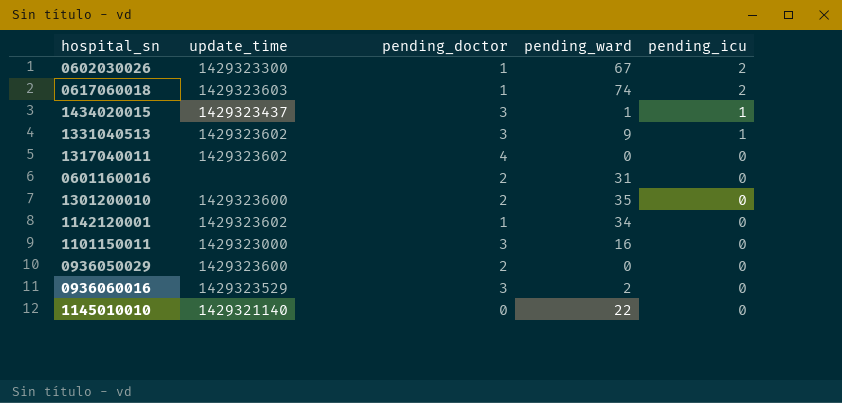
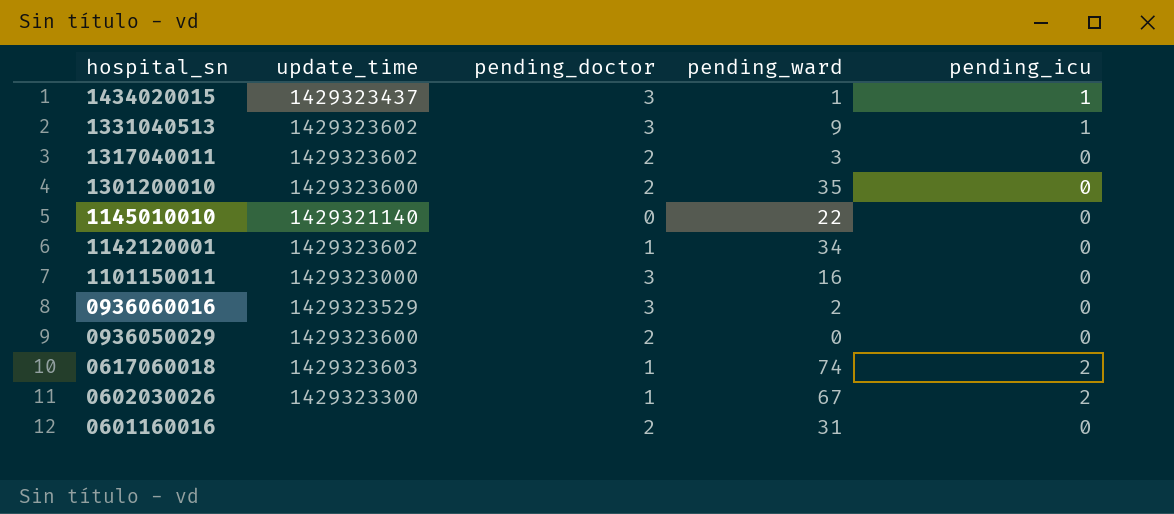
row order: pending_icu descending -> hospital_sn descending
1317040011 | pending_doctor: 4 -> 2
1317040011 | pending_ward: 0 -> 3

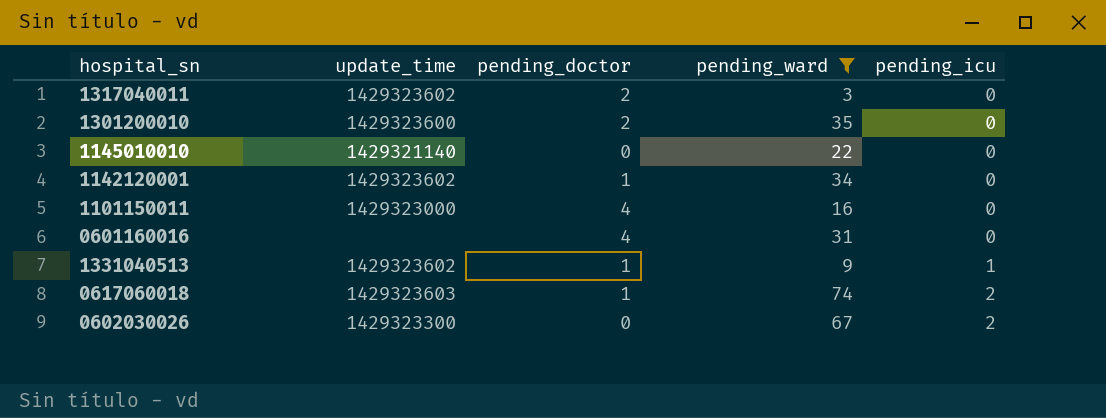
filter: none -> pending_ward >= 3
row order: hospital_sn descending -> pending_icu ascending
1101150011 | pending_doctor: 3 -> 4
0601160016 | pending_doctor: 2 -> 4
1331040513 | pending_doctor: 3 -> 1
0602030026 | pending_doctor: 1 -> 0

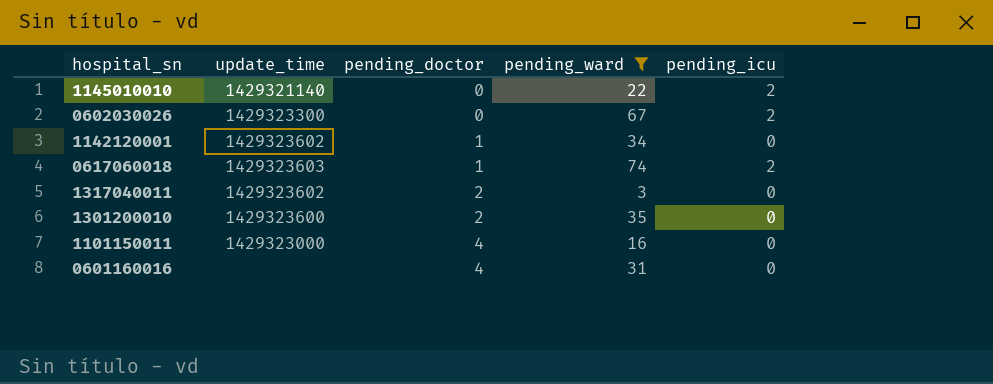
row order: pending_icu ascending -> pending_doctor ascending
row 1331040513: 1429323602 | 1 | 9 | 1 -> none
1145010010 | pending_icu: 0 -> 2

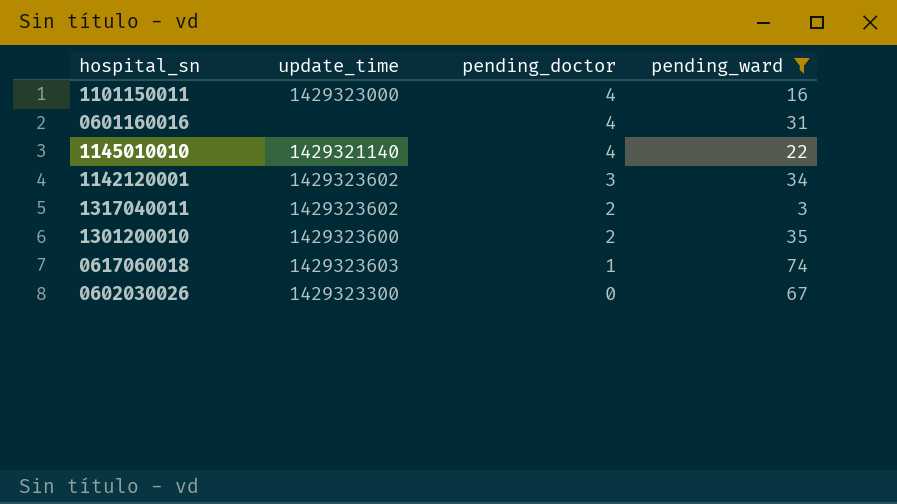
row order: pending_doctor ascending -> pending_doctor descending
column pending_icu | position: 5 -> none
1145010010 | pending_doctor: 0 -> 4
1142120001 | pending_doctor: 1 -> 3

